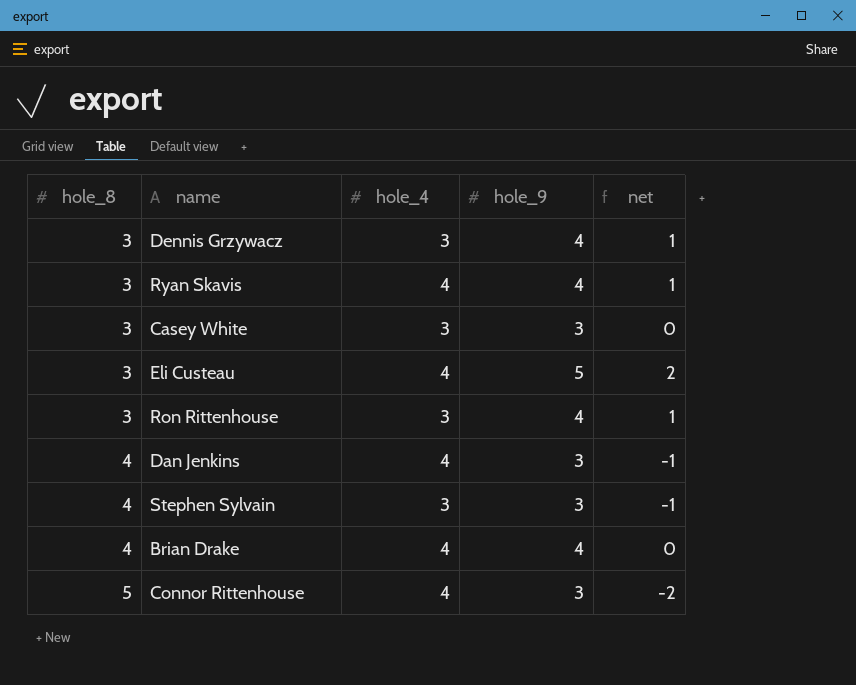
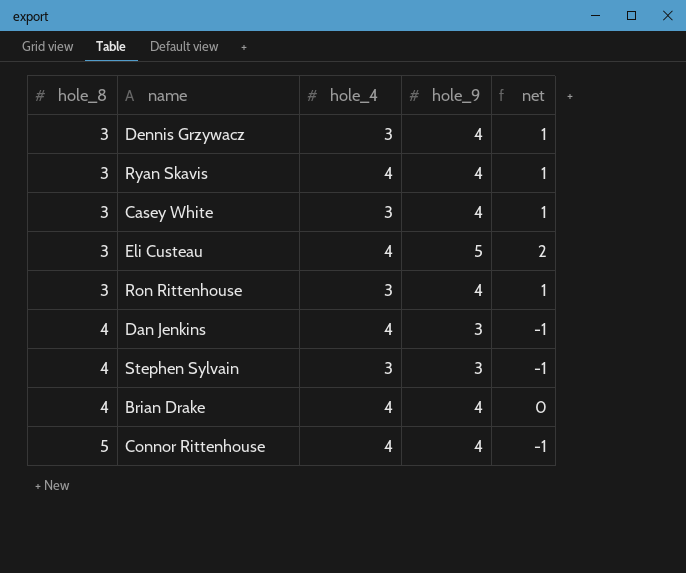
Casey White | hole_9: 3 -> 4
Casey White | net: 0 -> 1
Connor Rittenhouse | hole_9: 3 -> 4
Connor Rittenhouse | net: -2 -> -1

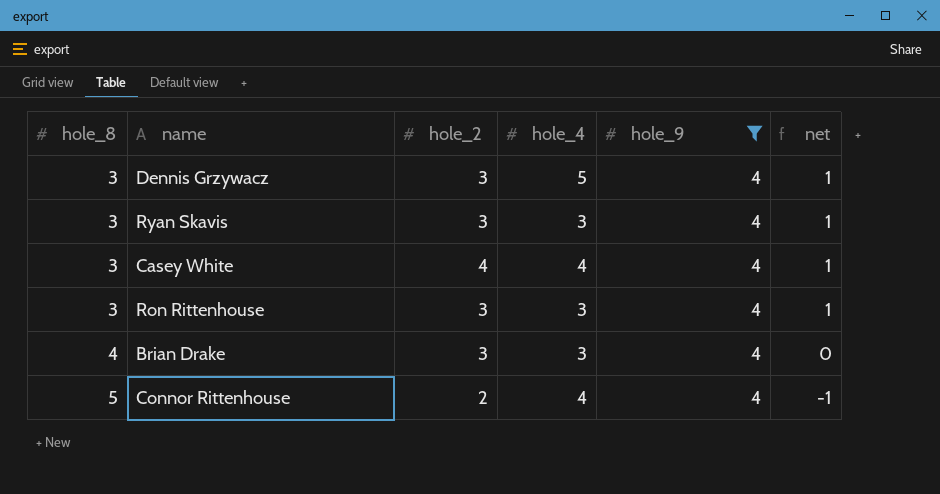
filter: none -> hole_9 = 4
column hole_2 | position: none -> 3
Dennis Grzywacz | hole_4: 3 -> 5
Ryan Skavis | hole_4: 4 -> 3
Casey White | hole_4: 3 -> 4
Brian Drake | hole_4: 4 -> 3

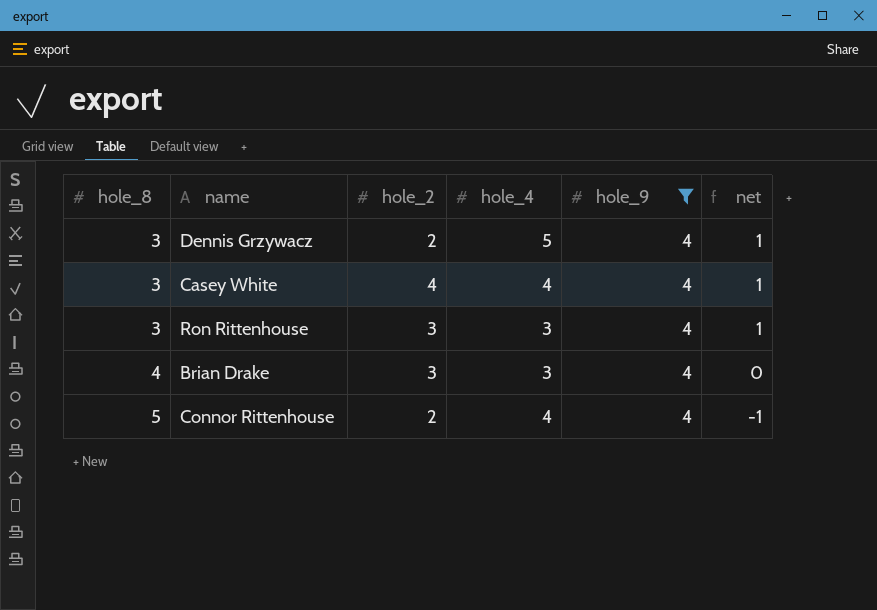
row Ryan Skavis: 3 | 3 | 3 | 4 | 1 -> none
Dennis Grzywacz | hole_2: 3 -> 2

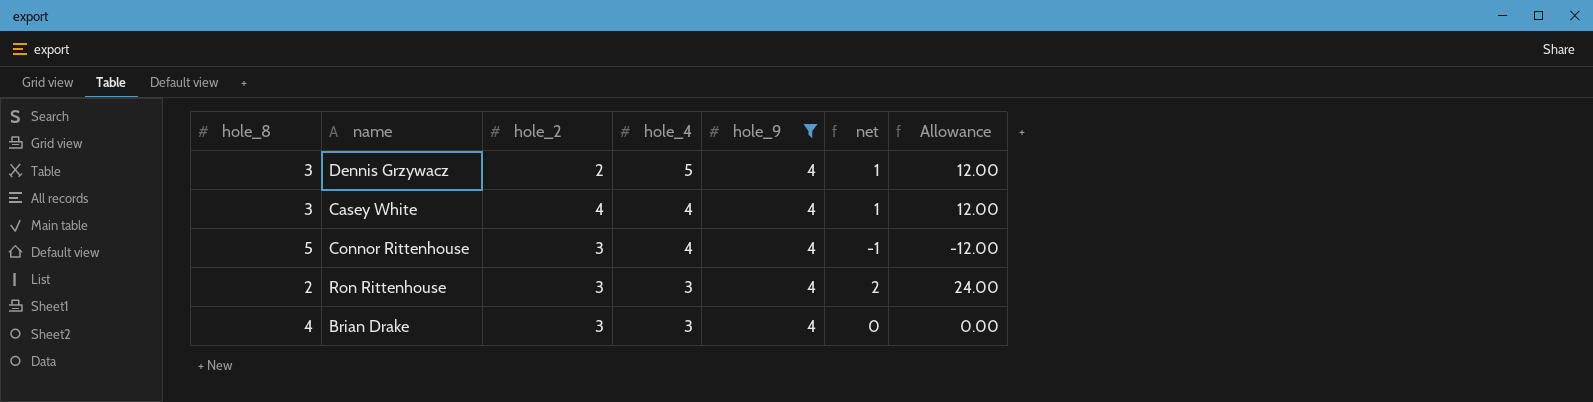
row order: hole_8 ascending -> hole_4 descending
column Allowance | formula: none -> [net] * 12
Connor Rittenhouse | hole_2: 2 -> 3
Ron Rittenhouse | hole_8: 3 -> 2
Ron Rittenhouse | net: 1 -> 2

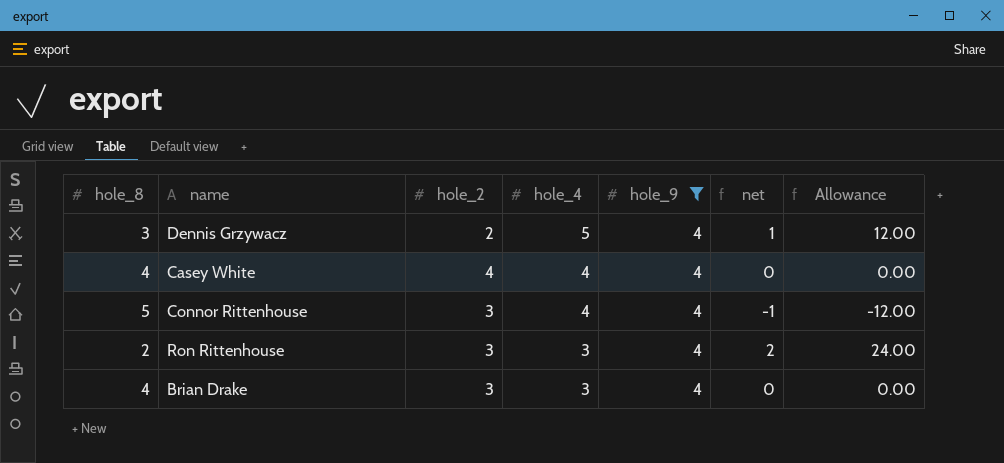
Casey White | hole_8: 3 -> 4
Casey White | net: 1 -> 0
Casey White | Allowance: 12.00 -> 0.00

